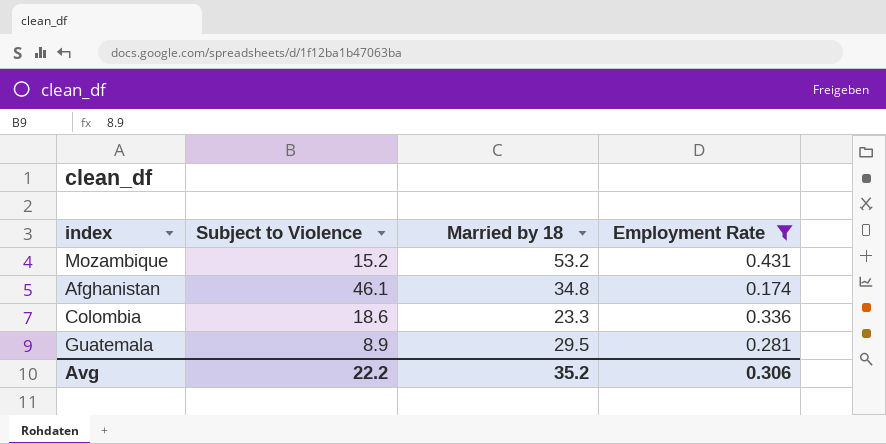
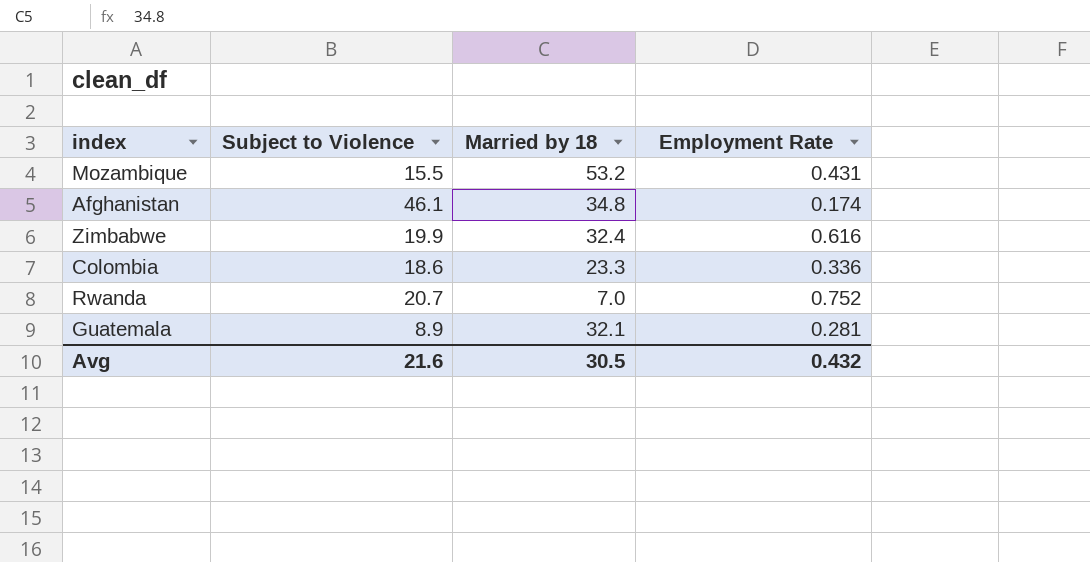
filter: Employment Rate <= 0.431 -> none
Mozambique | Subject to Violence: 15.2 -> 15.5
Guatemala | Married by 18: 29.5 -> 32.1
Avg | Subject to Violence: 22.2 -> 21.6
Avg | Married by 18: 35.2 -> 30.5
Avg | Employment Rate: 0.306 -> 0.432

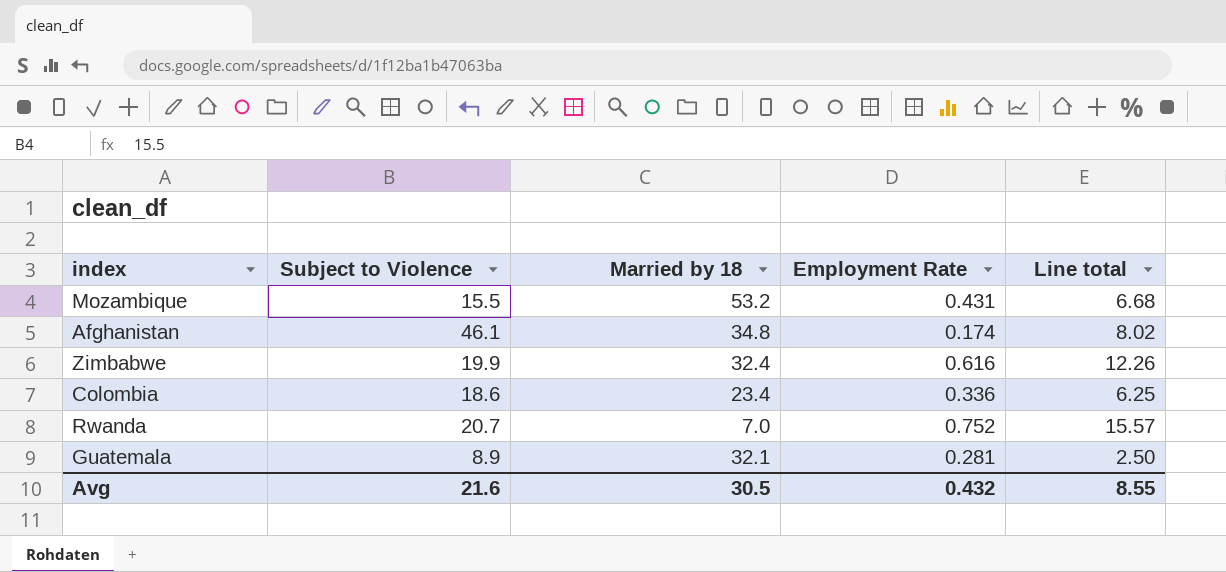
column Line total | formula: none -> [Subject to Violence] * [Employment Rate]
Colombia | Married by 18: 23.3 -> 23.4

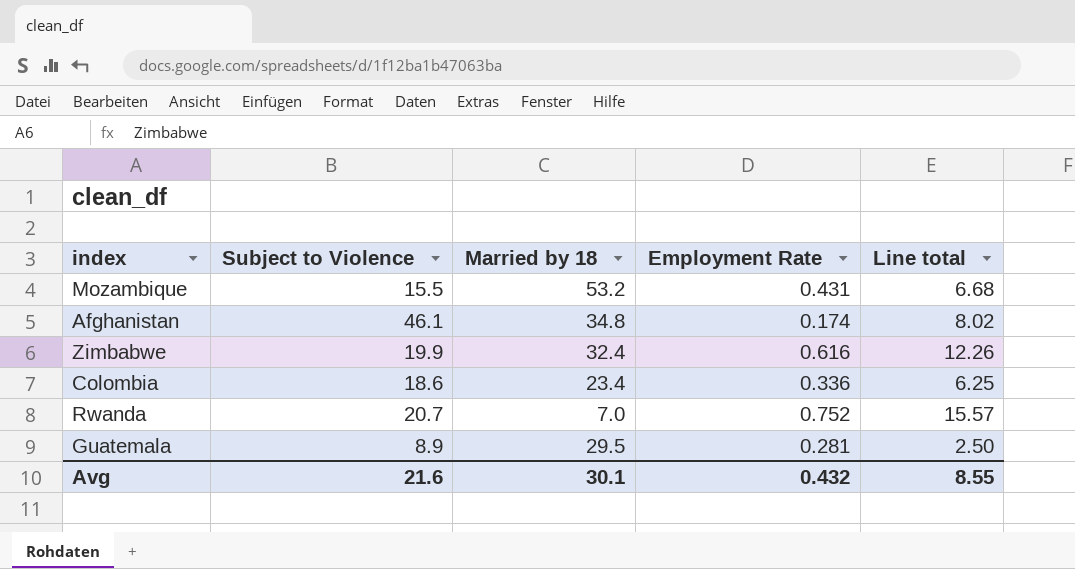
Guatemala | Married by 18: 32.1 -> 29.5
Avg | Married by 18: 30.5 -> 30.1

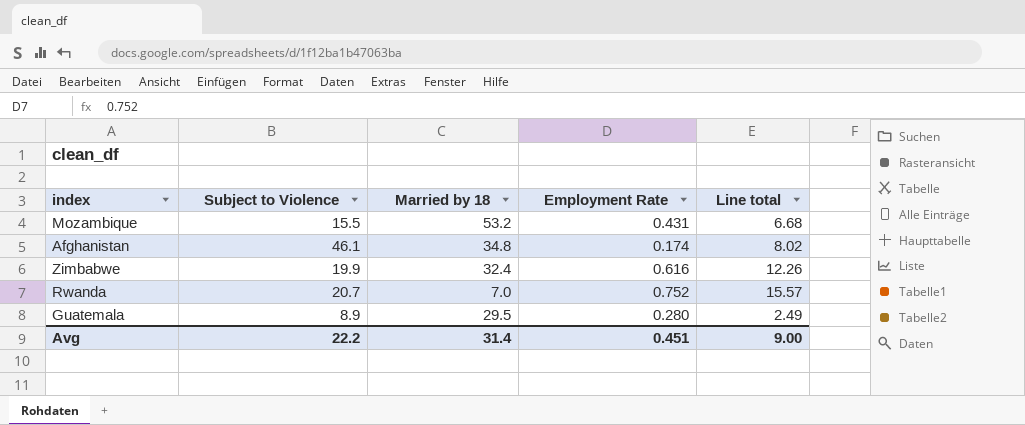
row Colombia: 18.6 | 23.4 | 0.336 | 6.25 -> none
Guatemala | Employment Rate: 0.281 -> 0.280
Guatemala | Line total: 2.50 -> 2.49
Avg | Subject to Violence: 21.6 -> 22.2
Avg | Married by 18: 30.1 -> 31.4
Avg | Employment Rate: 0.432 -> 0.451
Avg | Line total: 8.55 -> 9.00

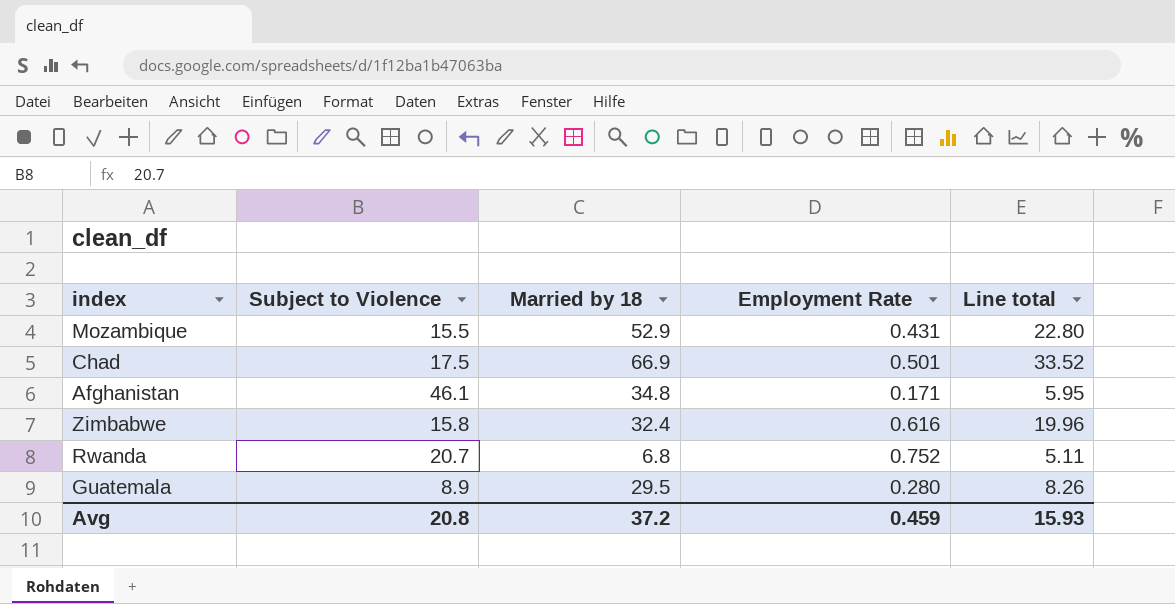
column Line total | formula: [Subject to Violence] * [Employment Rate] -> [Married by 18] * [Employment Rate]
Mozambique | Married by 18: 53.2 -> 52.9
row Chad: none -> 17.5 | 66.9 | 0.501 | 33.52
Afghanistan | Employment Rate: 0.174 -> 0.171
Zimbabwe | Subject to Violence: 19.9 -> 15.8
Rwanda | Married by 18: 7.0 -> 6.8
Avg | Subject to Violence: 22.2 -> 20.8
Avg | Married by 18: 31.4 -> 37.2
Avg | Employment Rate: 0.451 -> 0.459
Avg | Line total: 9.00 -> 15.93

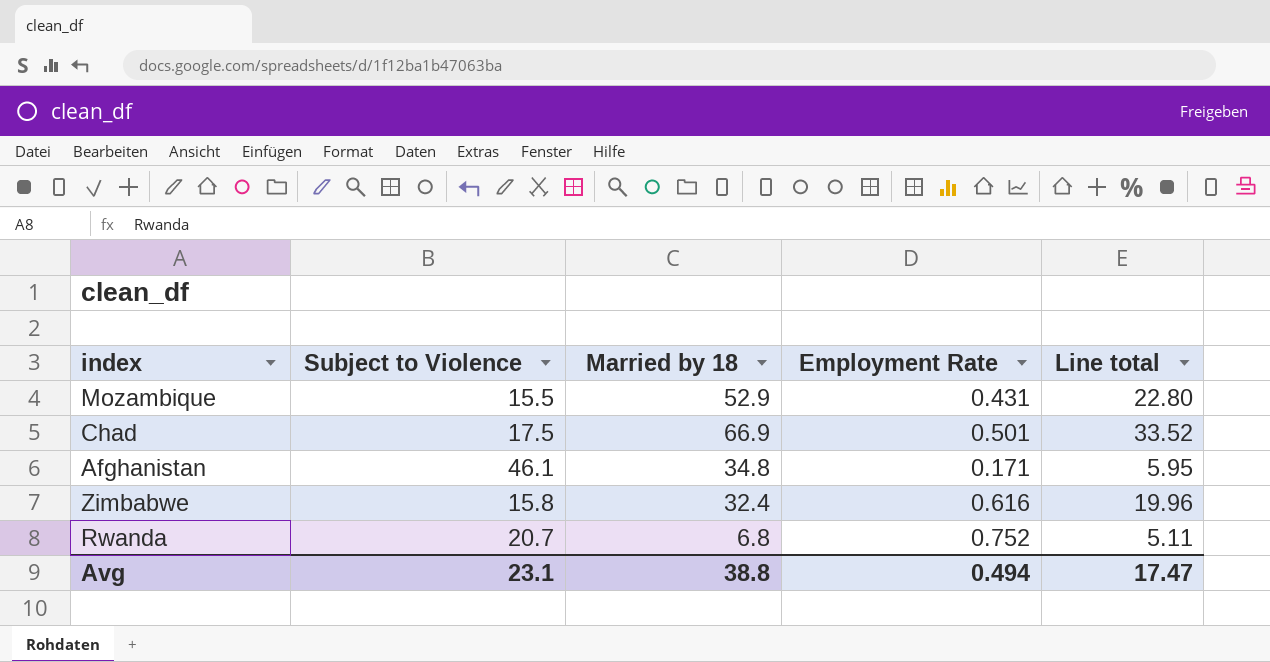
row Guatemala: 8.9 | 29.5 | 0.280 | 8.26 -> none
Avg | Subject to Violence: 20.8 -> 23.1
Avg | Married by 18: 37.2 -> 38.8
Avg | Employment Rate: 0.459 -> 0.494
Avg | Line total: 15.93 -> 17.47

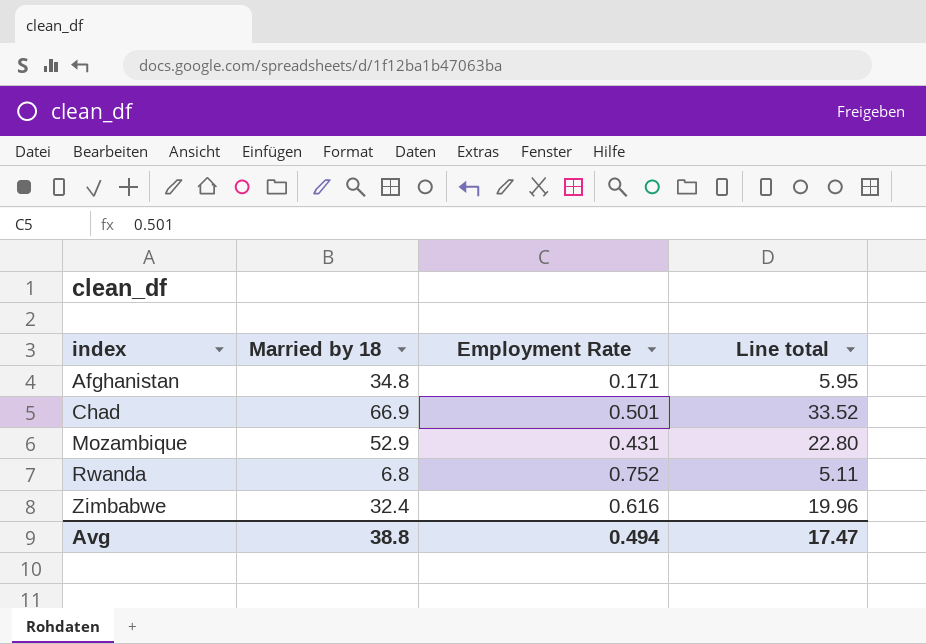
row order: none -> index ascending
column Subject to Violence | position: 2 -> none

